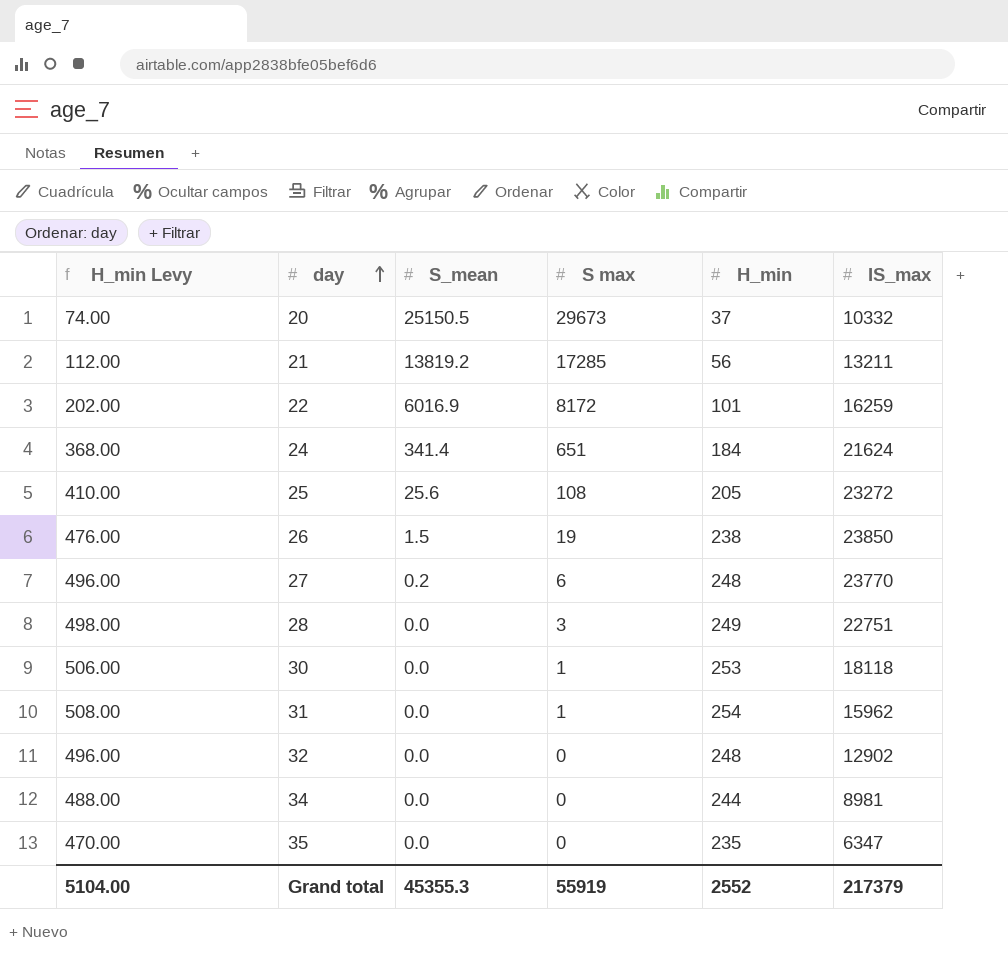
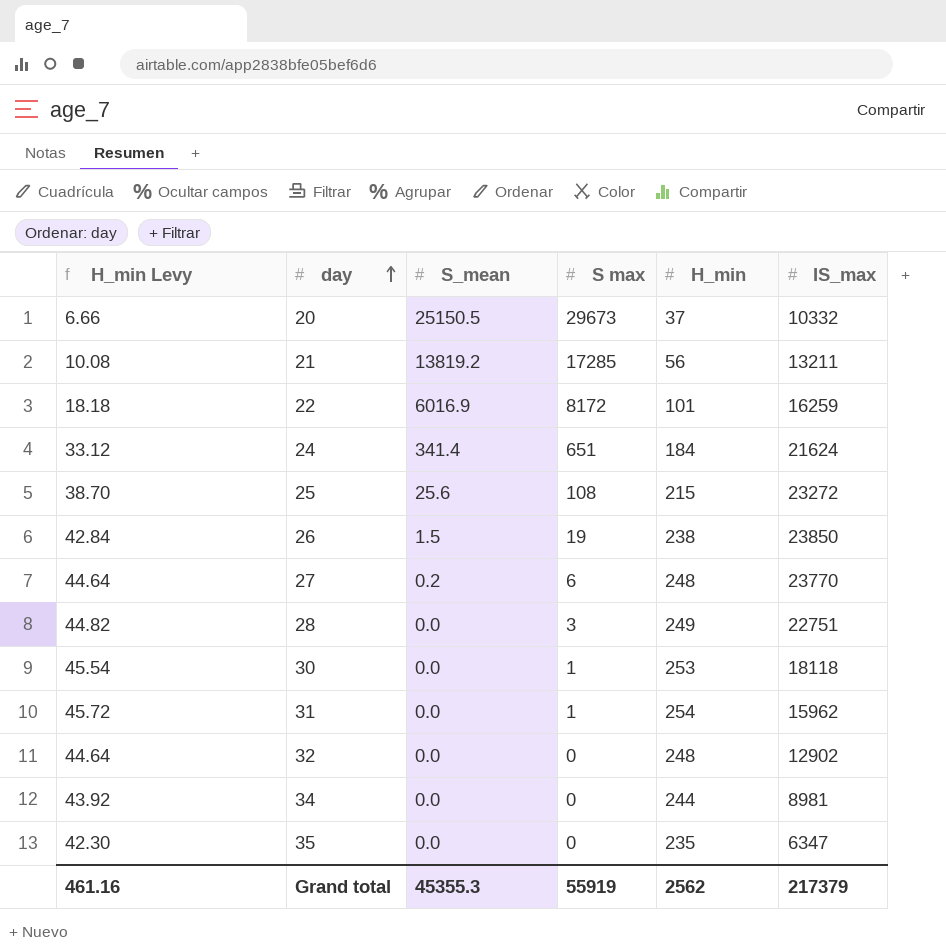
column H_min Levy | formula: [H_min] * 2 -> [H_min] * 0.18
25 | H_min: 205 -> 215
Grand total | H_min Levy: 5104.00 -> 461.16
Grand total | H_min: 2552 -> 2562

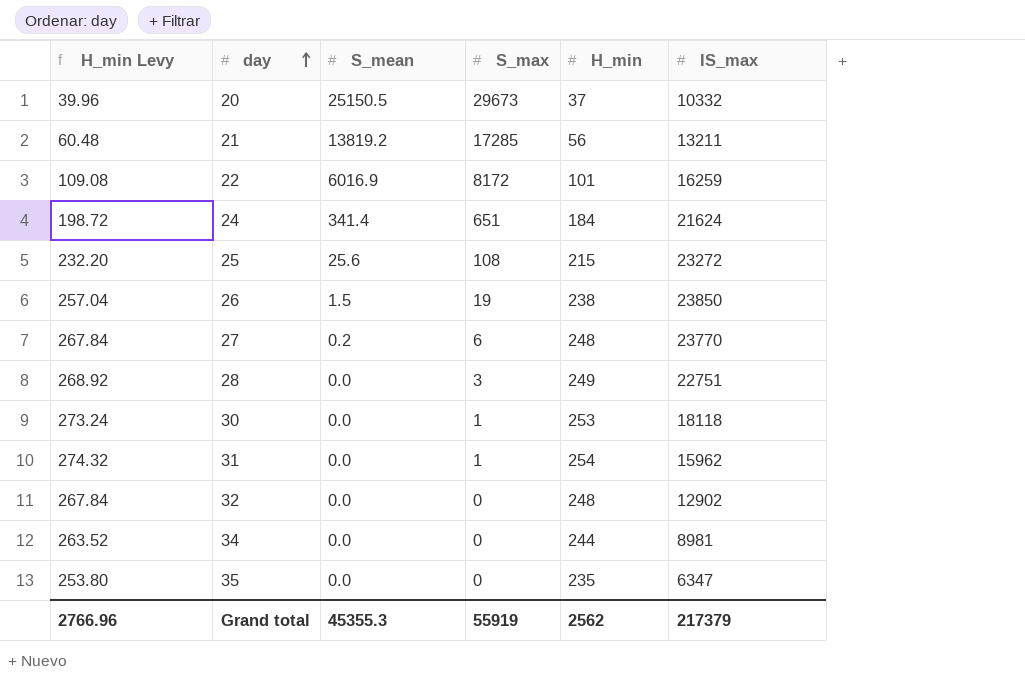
column H_min Levy | formula: [H_min] * 0.18 -> [H_min] * 1.08
column name: S max -> S_max
Grand total | H_min Levy: 461.16 -> 2766.96

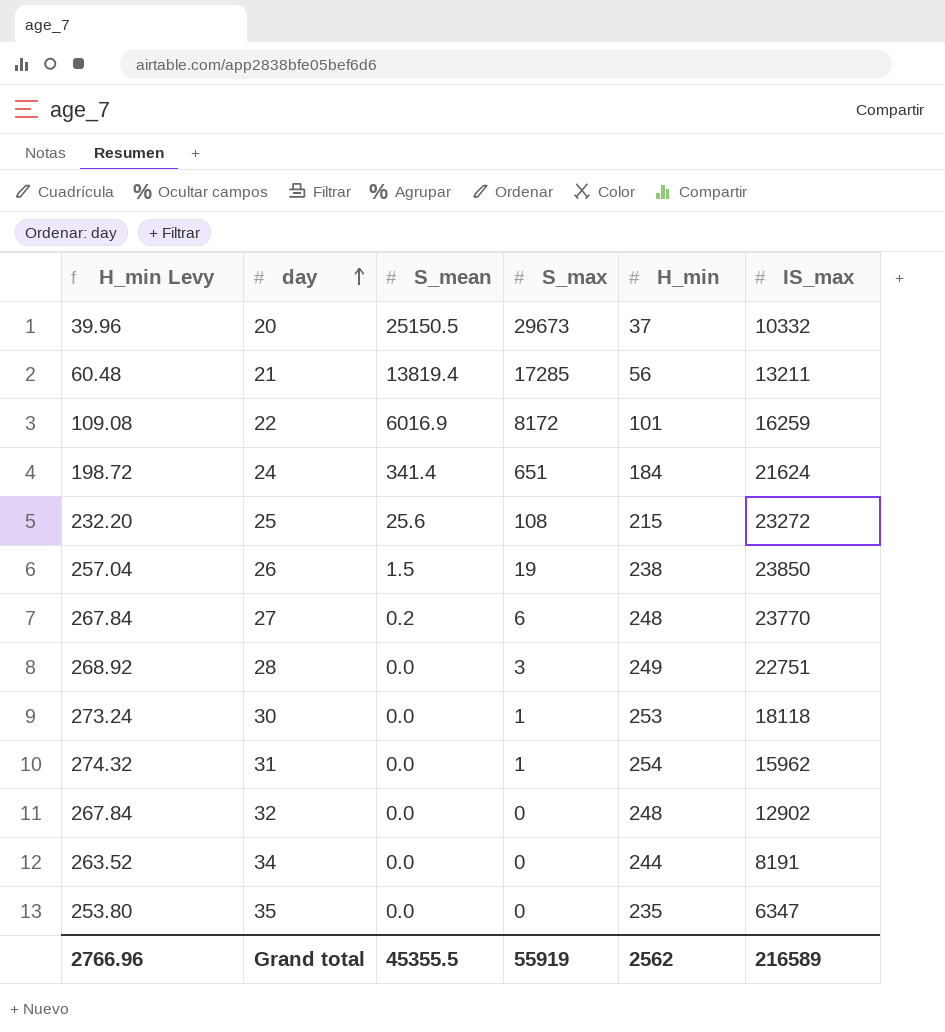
21 | S_mean: 13819.2 -> 13819.4
34 | IS_max: 8981 -> 8191
Grand total | S_mean: 45355.3 -> 45355.5
Grand total | IS_max: 217379 -> 216589

